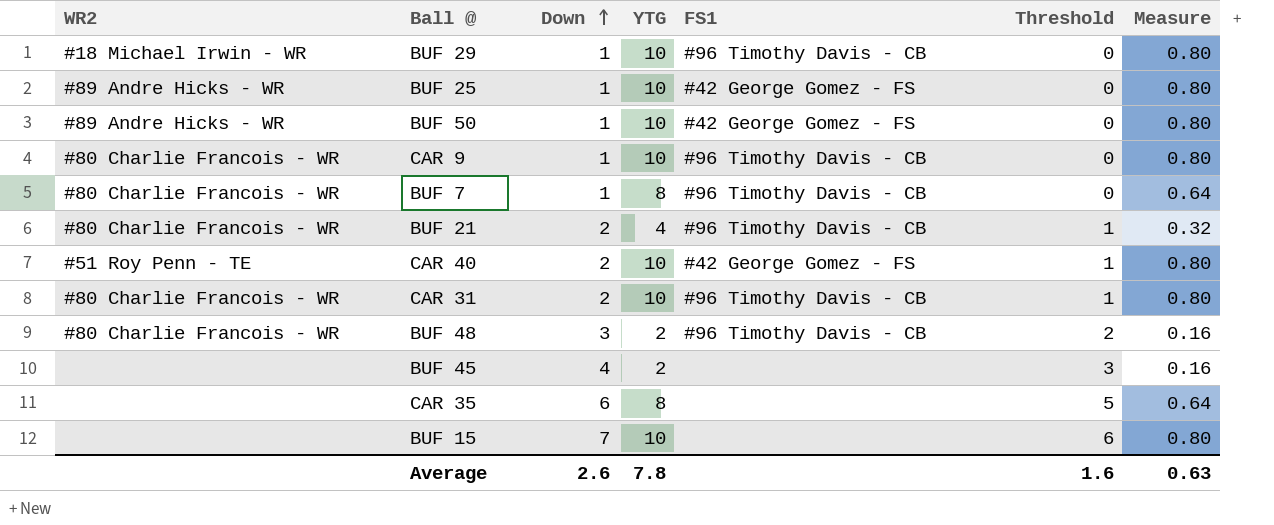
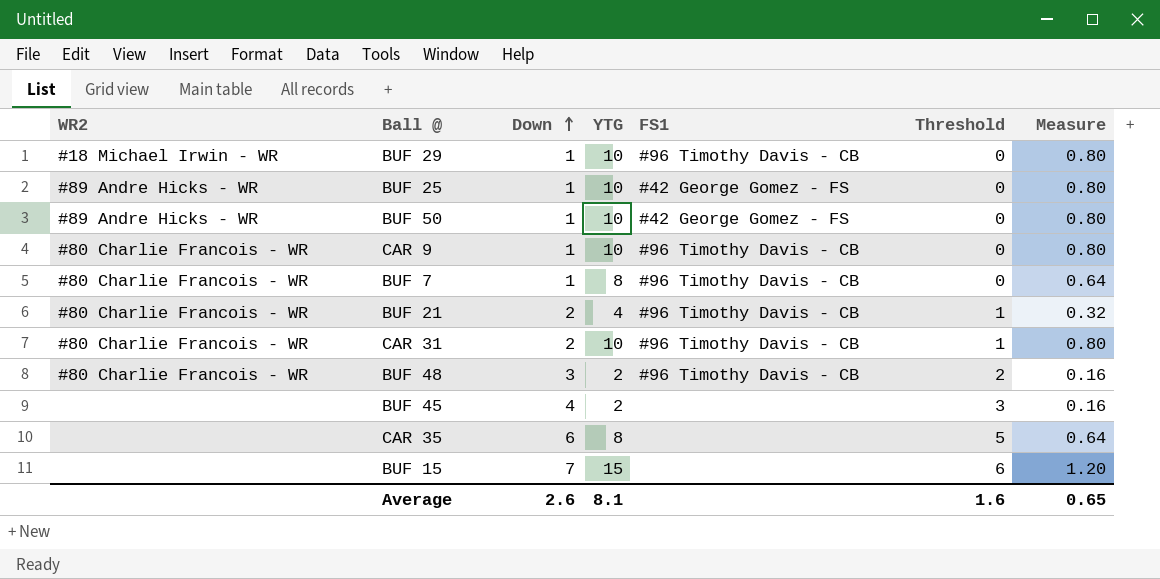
row CAR 40: #51 Roy Penn - TE | 2 | 10 | #42 George Gomez - FS | 1 | 0.80 -> none
BUF 15 | YTG: 10 -> 15
BUF 15 | Measure: 0.80 -> 1.20
Average | YTG: 7.8 -> 8.1
Average | Measure: 0.63 -> 0.65

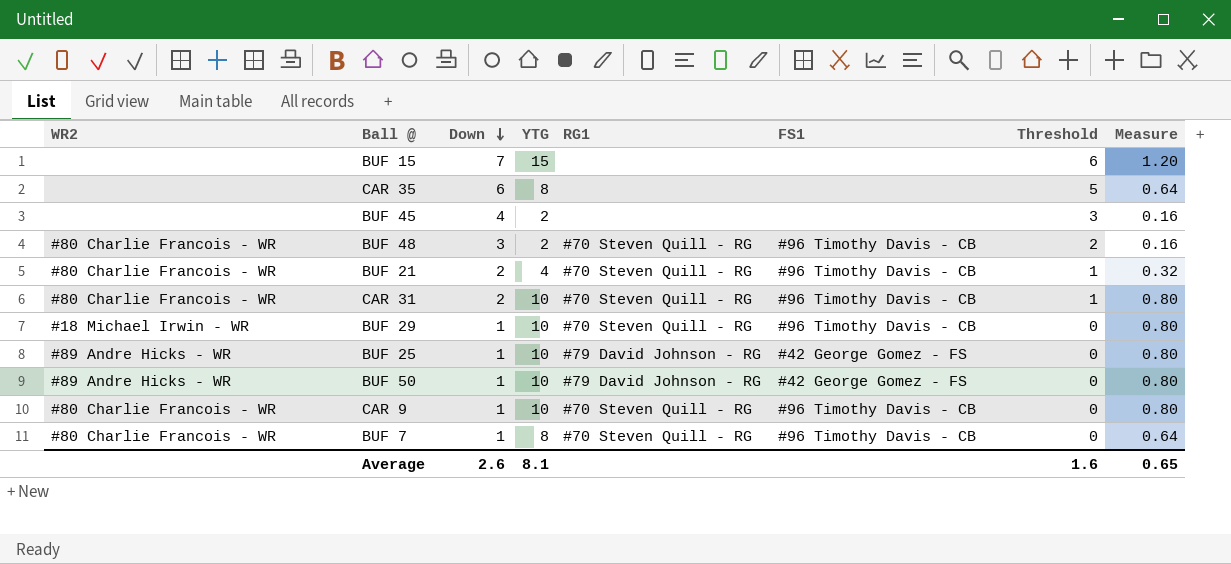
row order: Down ascending -> Down descending
column RG1 | position: none -> 5

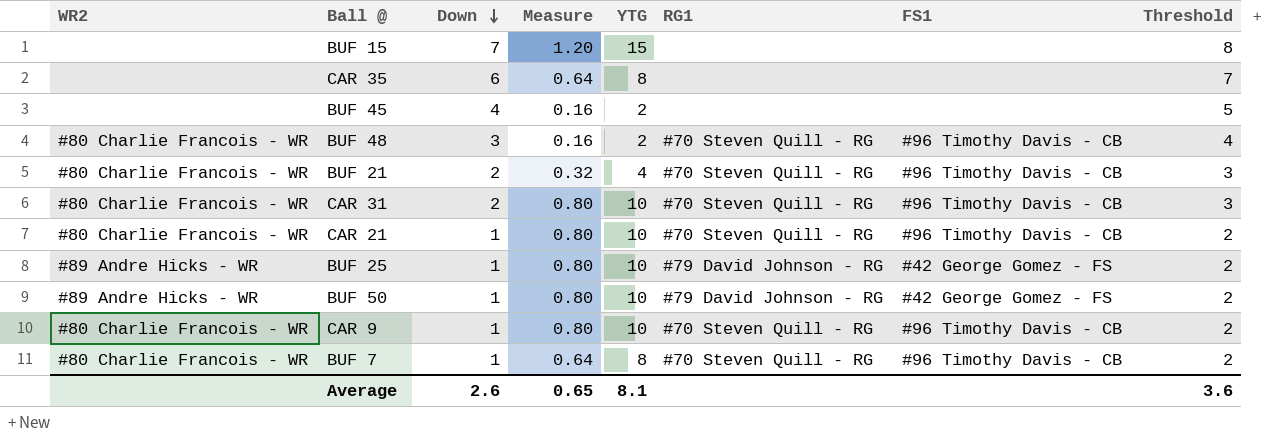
column Measure | position: 8 -> 4
column Threshold | formula: [Down] - 1 -> [Down] + 1
row BUF 29: #18 Michael Irwin - WR | 1 | 10 | #70 Steven Quill - RG | #96 Timothy Davis - CB | 0 | 0.80 -> none
row CAR 21: none -> #80 Charlie Francois - WR | 1 | 0.80 | 10 | #70 Steven Quill - RG | #96 Timothy Davis - CB | 2
Average | Threshold: 1.6 -> 3.6

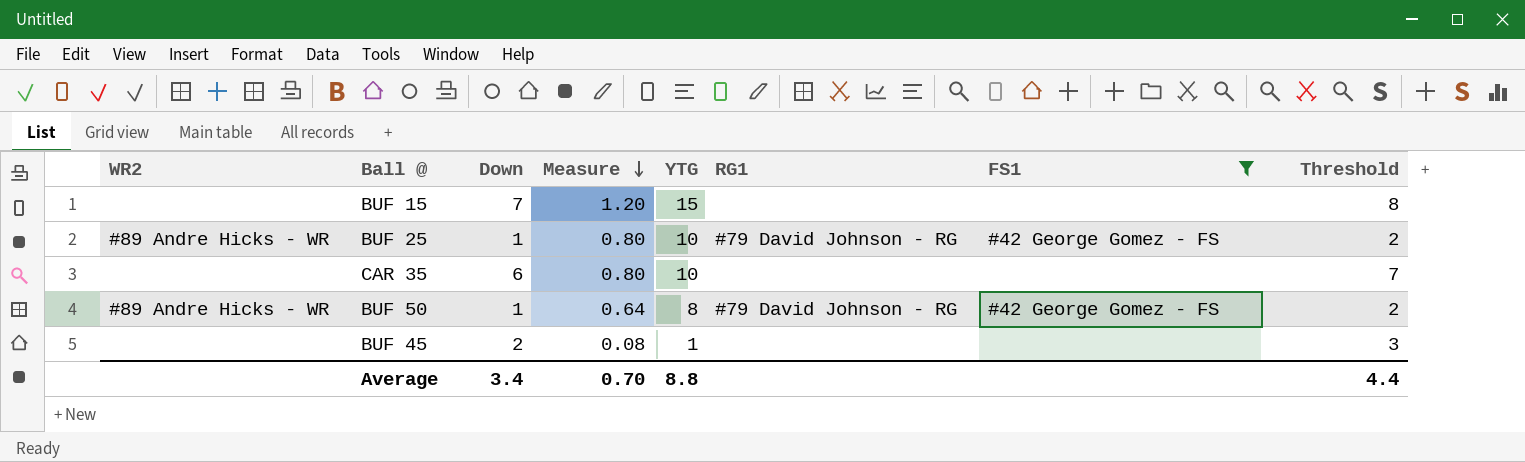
filter: none -> FS1 != #96 Timothy Davis - CB
row order: Down descending -> Measure descending
CAR 35 | Measure: 0.64 -> 0.80
CAR 35 | YTG: 8 -> 10
BUF 50 | Measure: 0.80 -> 0.64
BUF 50 | YTG: 10 -> 8
BUF 45 | Down: 4 -> 2
BUF 45 | Measure: 0.16 -> 0.08
BUF 45 | YTG: 2 -> 1
BUF 45 | Threshold: 5 -> 3
Average | Down: 2.6 -> 3.4
Average | Measure: 0.65 -> 0.70
Average | YTG: 8.1 -> 8.8
Average | Threshold: 3.6 -> 4.4

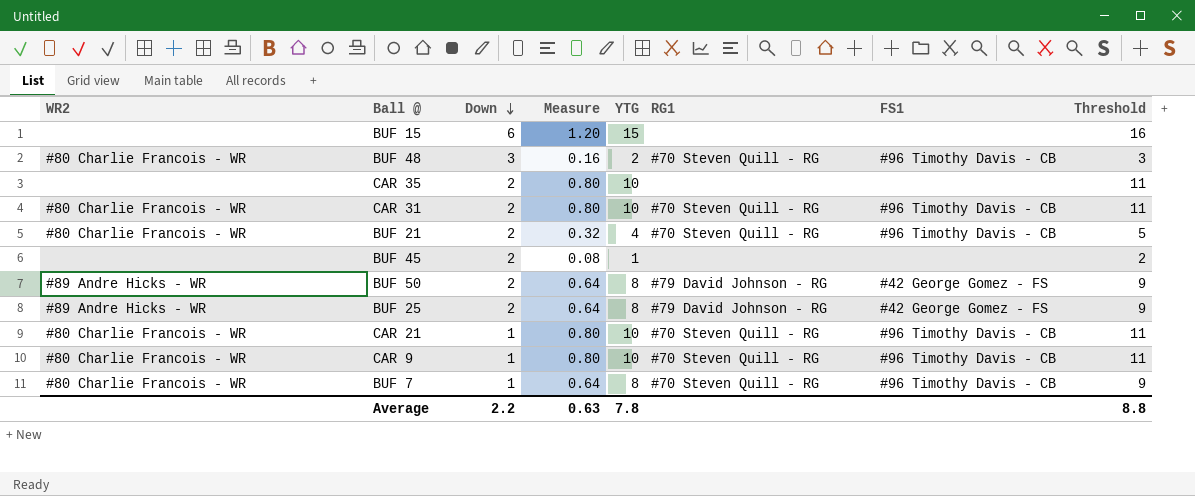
filter: FS1 != #96 Timothy Davis - CB -> none
row order: Measure descending -> Down descending
column Threshold | formula: [Down] + 1 -> [YTG] + 1
BUF 15 | Down: 7 -> 6
CAR 35 | Down: 6 -> 2
BUF 50 | Down: 1 -> 2
BUF 25 | Down: 1 -> 2
BUF 25 | Measure: 0.80 -> 0.64
BUF 25 | YTG: 10 -> 8
Average | Down: 3.4 -> 2.2
Average | Measure: 0.70 -> 0.63
Average | YTG: 8.8 -> 7.8
Average | Threshold: 4.4 -> 8.8

